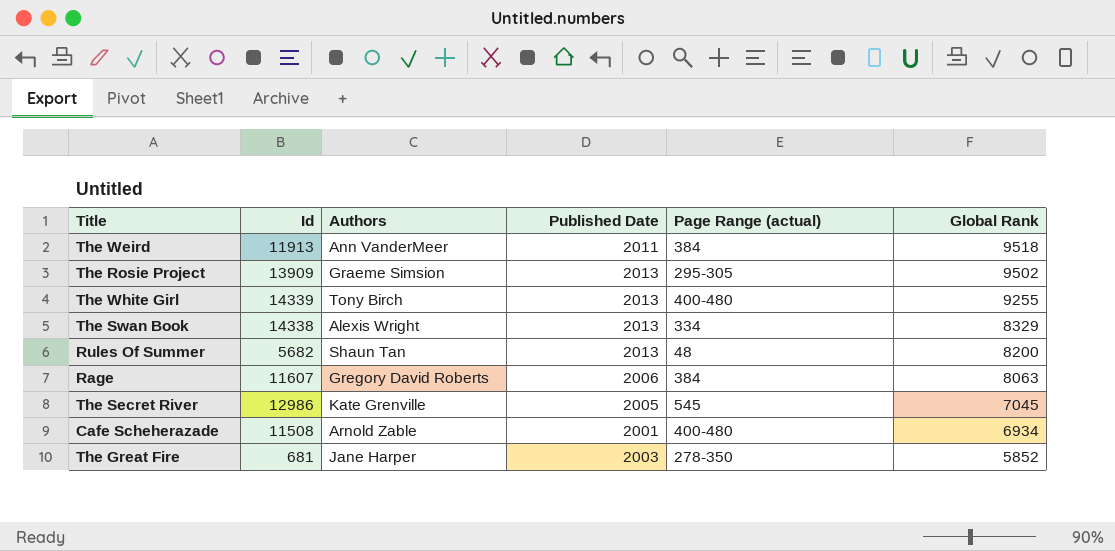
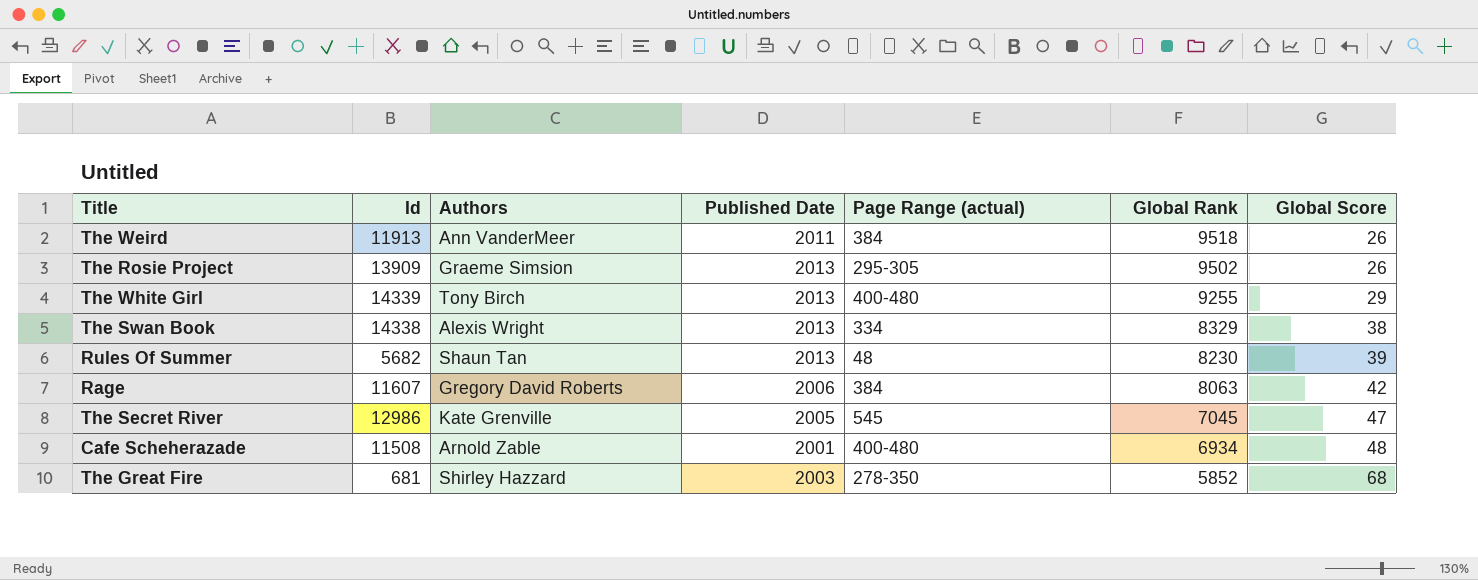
column Global Score | position: none -> 7
Rules Of Summer | Global Rank: 8200 -> 8230
The Great Fire | Authors: Jane Harper -> Shirley Hazzard

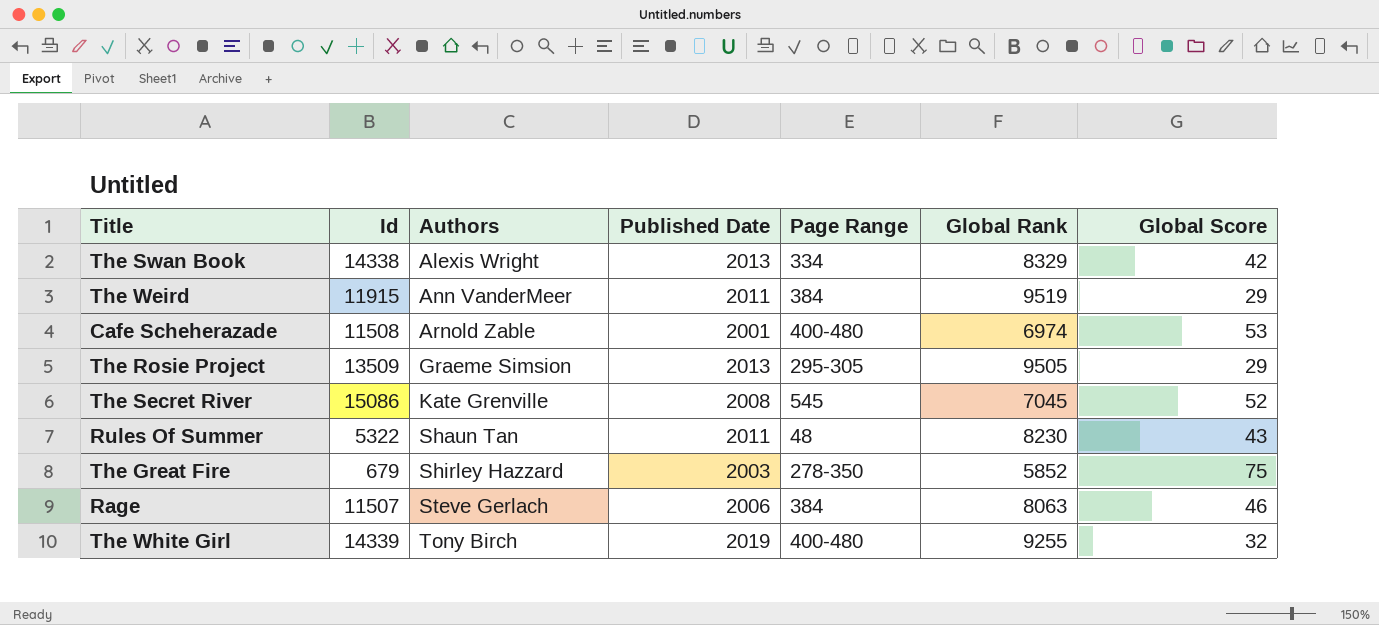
row order: Global Rank descending -> Authors ascending
column name: Page Range (actual) -> Page Range
The Swan Book | Global Score: 38 -> 42
The Weird | Id: 11913 -> 11915
The Weird | Global Rank: 9518 -> 9519
The Weird | Global Score: 26 -> 29
Cafe Scheherazade | Global Rank: 6934 -> 6974
Cafe Scheherazade | Global Score: 48 -> 53
The Rosie Project | Id: 13909 -> 13509
The Rosie Project | Global Rank: 9502 -> 9505
The Rosie Project | Global Score: 26 -> 29
The Secret River | Id: 12986 -> 15086
The Secret River | Published Date: 2005 -> 2008
The Secret River | Global Score: 47 -> 52
Rules Of Summer | Id: 5682 -> 5322
Rules Of Summer | Published Date: 2013 -> 2011
Rules Of Summer | Global Score: 39 -> 43
The Great Fire | Id: 681 -> 679
The Great Fire | Global Score: 68 -> 75
Rage | Id: 11607 -> 11507
Rage | Authors: Gregory David Roberts -> Steve Gerlach
Rage | Global Score: 42 -> 46
The White Girl | Published Date: 2013 -> 2019
The White Girl | Global Score: 29 -> 32

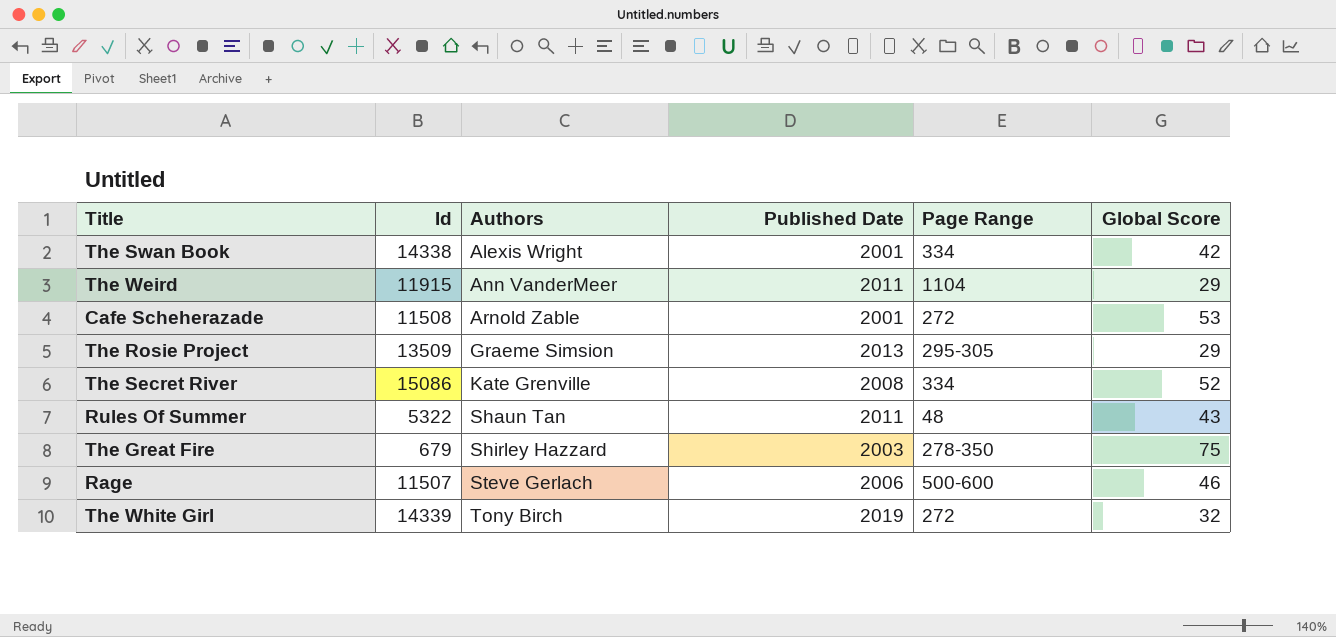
column Global Rank | position: 6 -> none
The Swan Book | Published Date: 2013 -> 2001
The Weird | Page Range: 384 -> 1104
Cafe Scheherazade | Page Range: 400-480 -> 272
The Secret River | Page Range: 545 -> 334
Rage | Page Range: 384 -> 500-600
The White Girl | Page Range: 400-480 -> 272

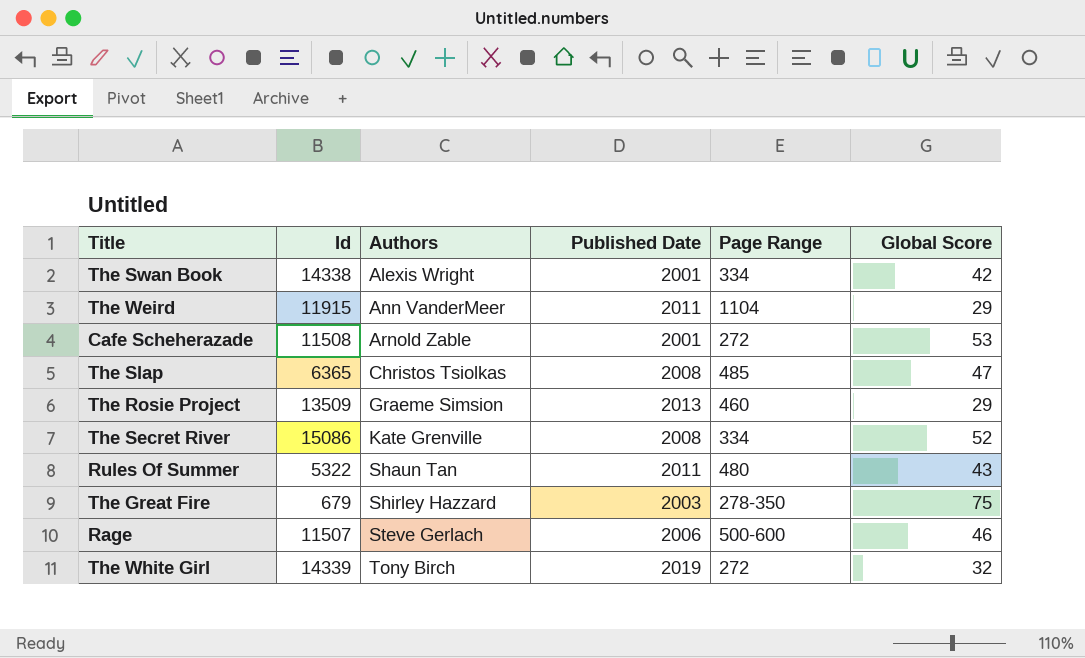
row The Slap: none -> 6365 | Christos Tsiolkas | 2008 | 485 | 47
The Rosie Project | Page Range: 295-305 -> 460
Rules Of Summer | Page Range: 48 -> 480

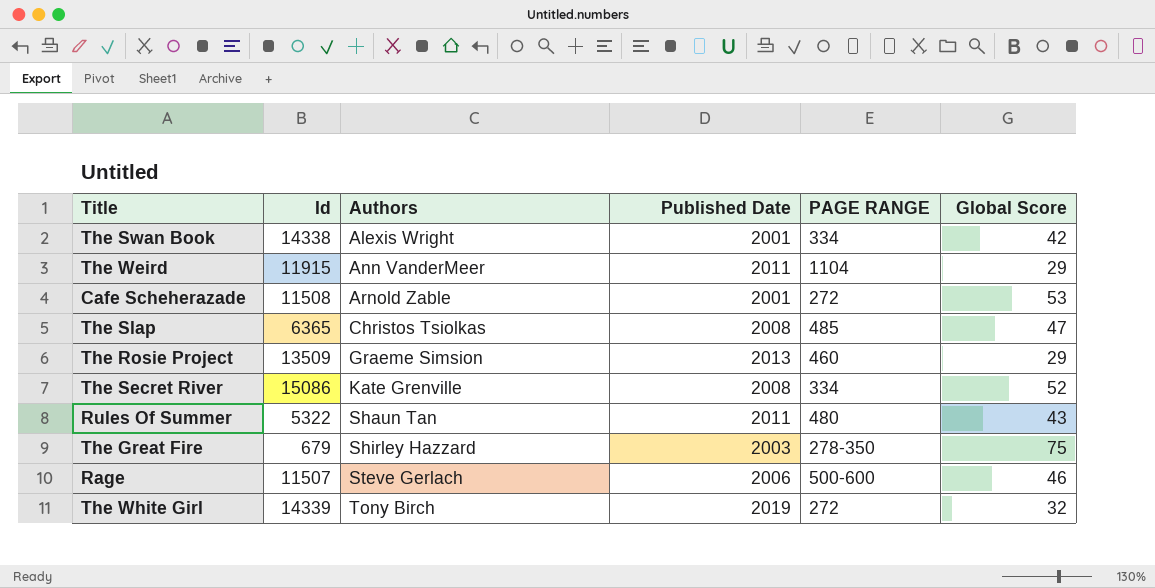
column name: Page Range -> PAGE RANGE

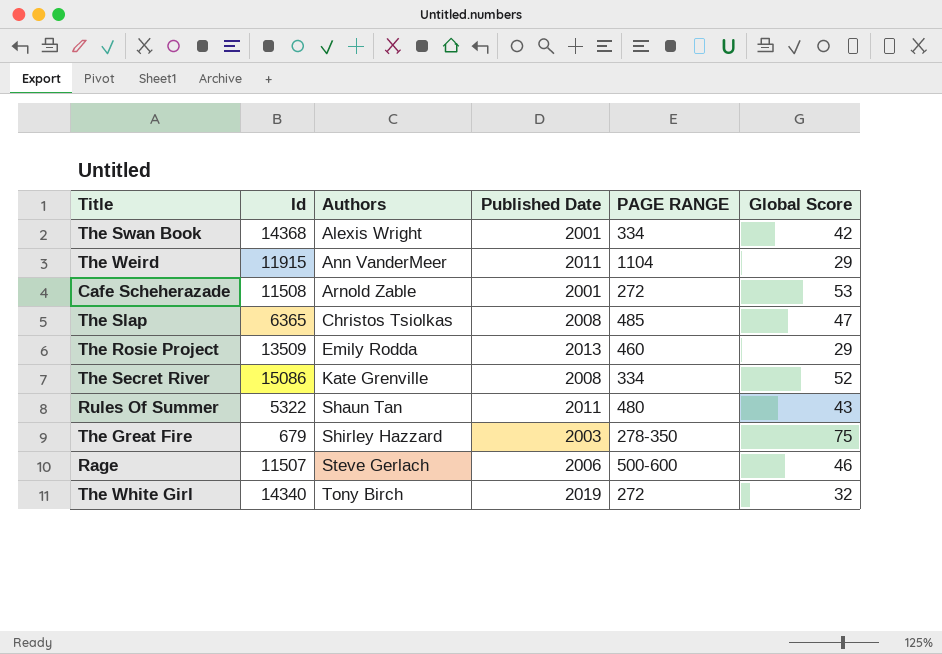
The Swan Book | Id: 14338 -> 14368
The Rosie Project | Authors: Graeme Simsion -> Emily Rodda
The White Girl | Id: 14339 -> 14340

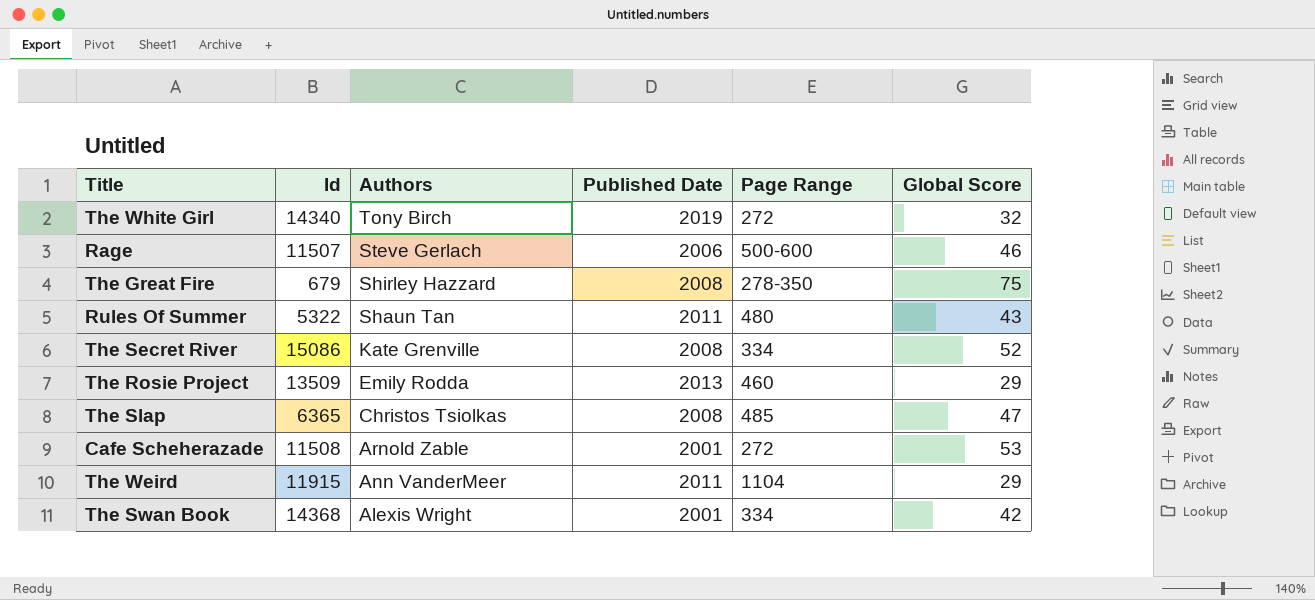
row order: Authors ascending -> Authors descending
column name: PAGE RANGE -> Page Range
The Great Fire | Published Date: 2003 -> 2008

